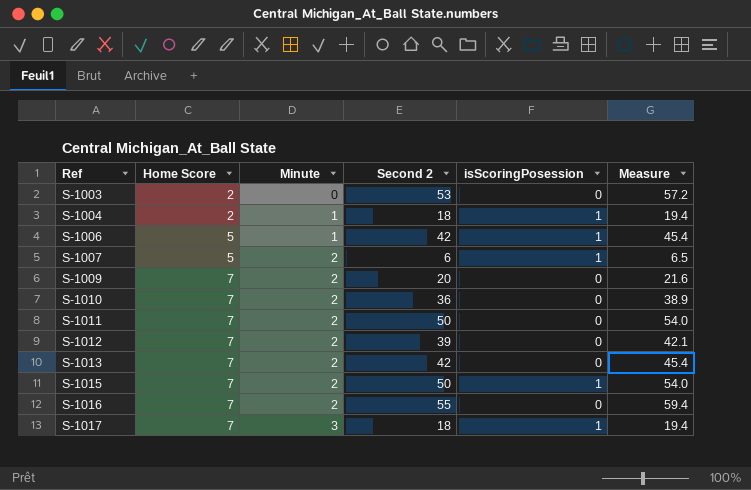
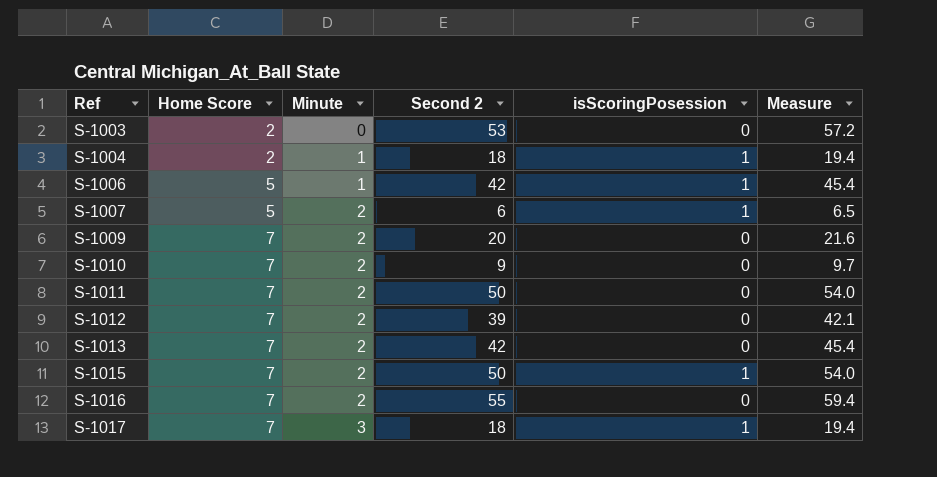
S-1010 | Second 2: 36 -> 9
S-1010 | Measure: 38.9 -> 9.7

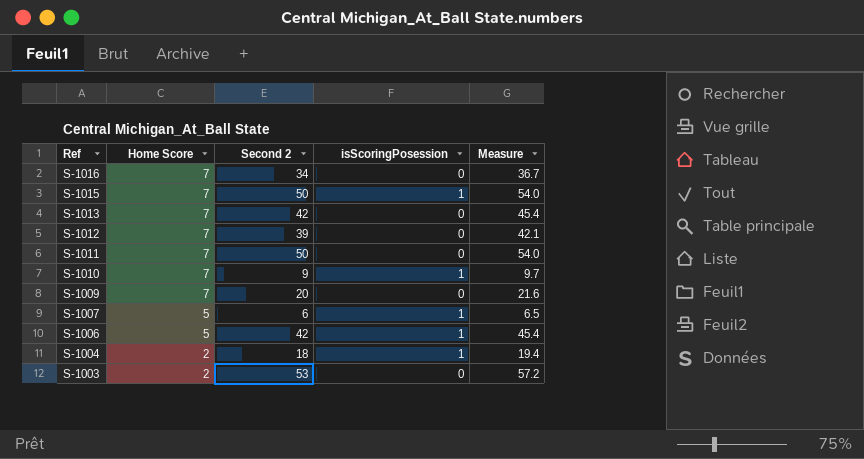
row order: Ref ascending -> Ref descending
column Minute | position: 3 -> none
row S-1017: 7 | 3 | 18 | 1 | 19.4 -> none
S-1016 | Second 2: 55 -> 34
S-1016 | Measure: 59.4 -> 36.7
S-1010 | isScoringPosession: 0 -> 1

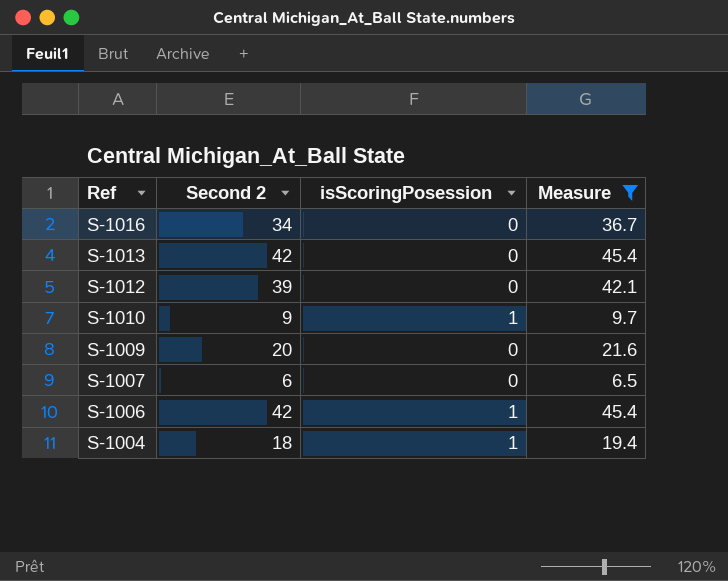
filter: none -> Measure <= 45.4
column Home Score | position: 2 -> none
S-1007 | isScoringPosession: 1 -> 0

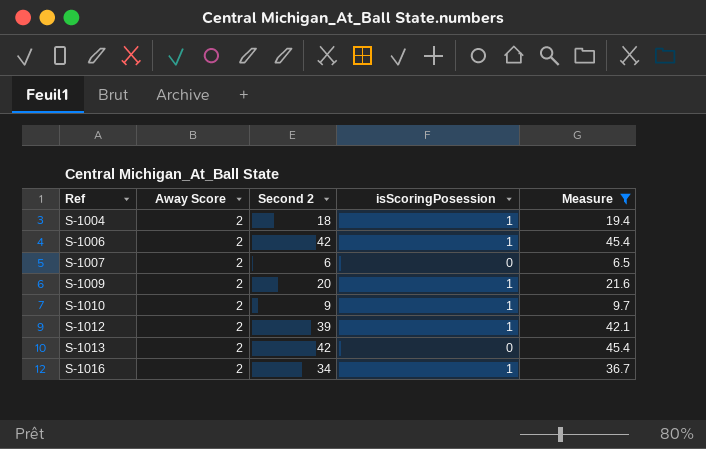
row order: Ref descending -> Ref ascending
column Away Score | position: none -> 2
S-1009 | isScoringPosession: 0 -> 1
S-1012 | isScoringPosession: 0 -> 1
S-1016 | isScoringPosession: 0 -> 1

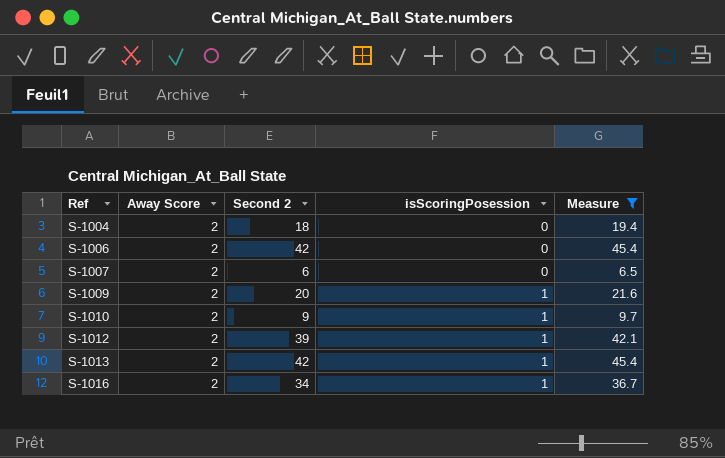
S-1004 | isScoringPosession: 1 -> 0
S-1006 | isScoringPosession: 1 -> 0
S-1013 | isScoringPosession: 0 -> 1

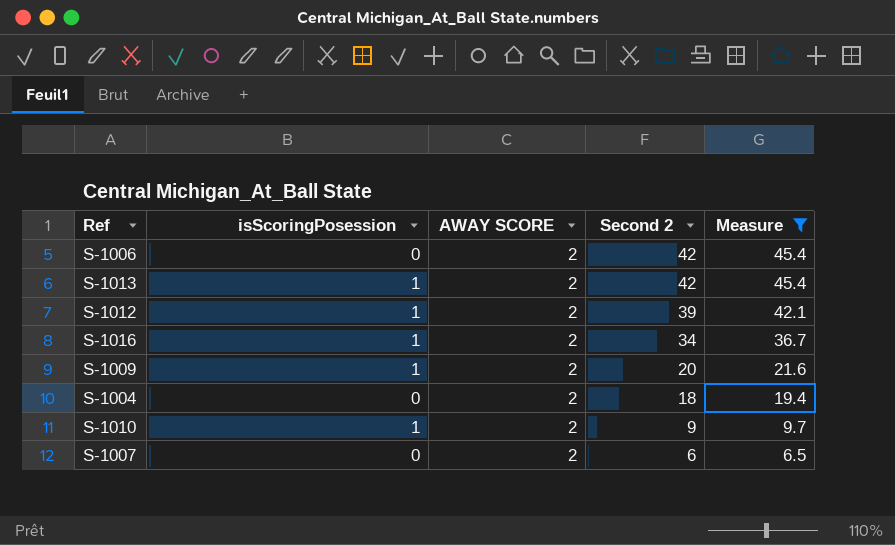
row order: Ref ascending -> Second 2 descending
column isScoringPosession | position: 4 -> 2
column name: Away Score -> AWAY SCORE

